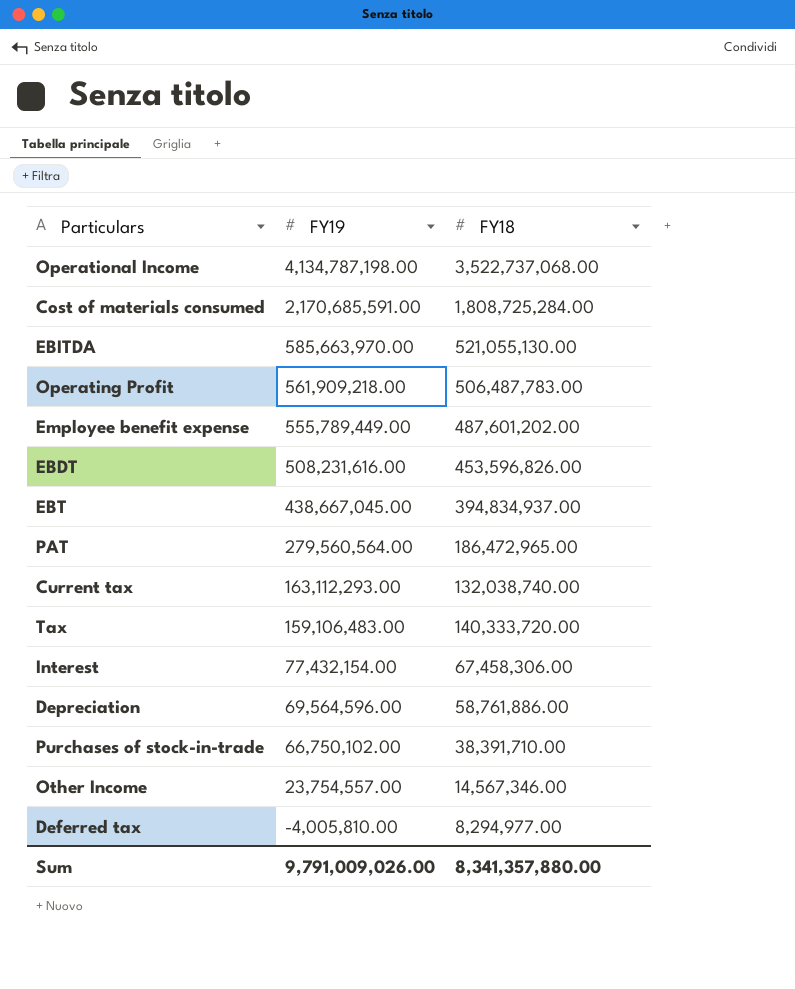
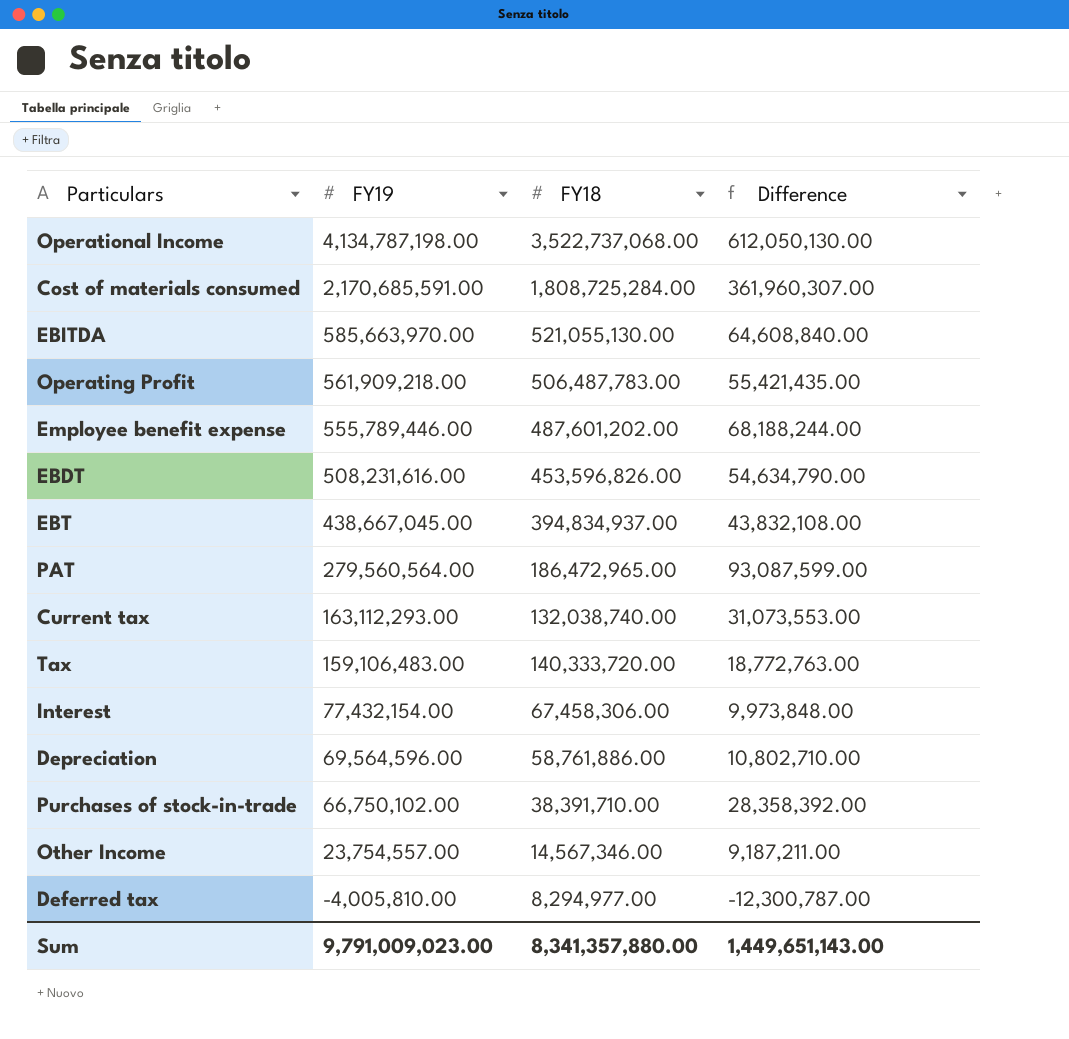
column Difference | formula: none -> [FY19] - [FY18]
Employee benefit expense | FY19: 555,789,449.00 -> 555,789,446.00
Sum | FY19: 9,791,009,026.00 -> 9,791,009,023.00

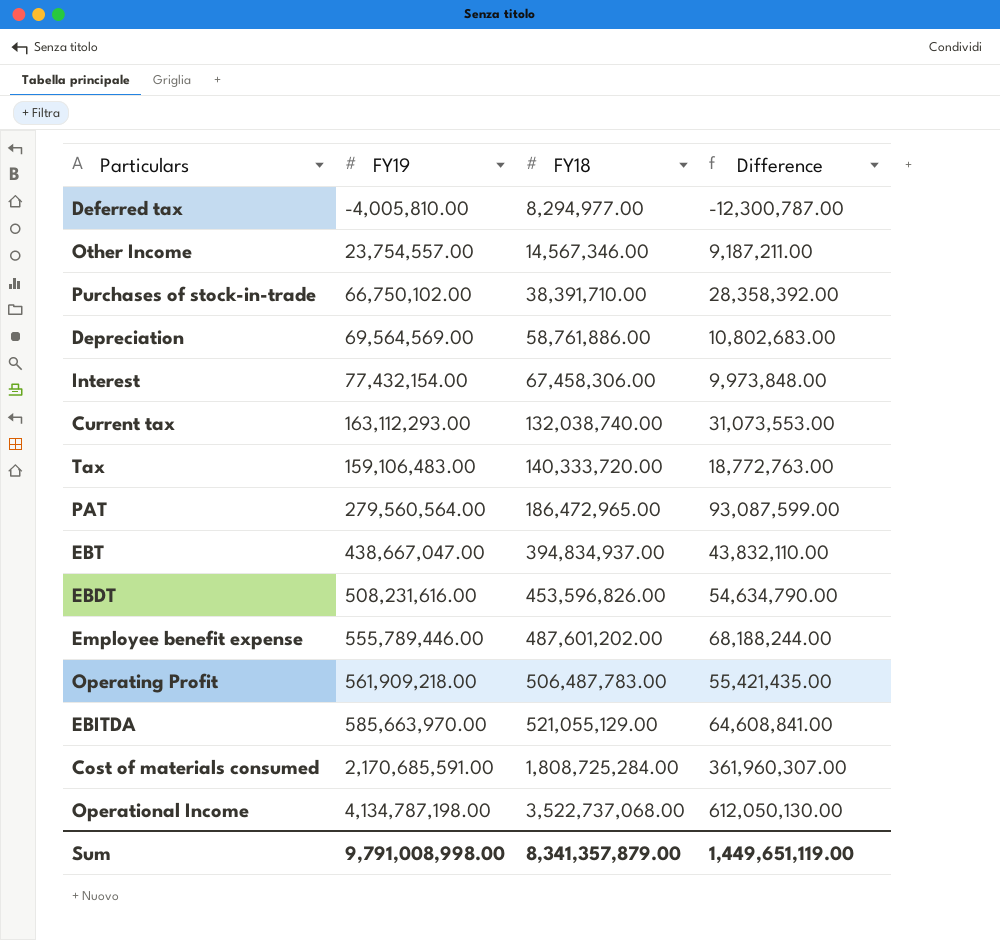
row order: FY19 descending -> FY18 ascending
Depreciation | FY19: 69,564,596.00 -> 69,564,569.00
Depreciation | Difference: 10,802,710.00 -> 10,802,683.00
EBT | FY19: 438,667,045.00 -> 438,667,047.00
EBT | Difference: 43,832,108.00 -> 43,832,110.00
EBITDA | FY18: 521,055,130.00 -> 521,055,129.00
EBITDA | Difference: 64,608,840.00 -> 64,608,841.00
Sum | FY19: 9,791,009,023.00 -> 9,791,008,998.00
Sum | FY18: 8,341,357,880.00 -> 8,341,357,879.00
Sum | Difference: 1,449,651,143.00 -> 1,449,651,119.00

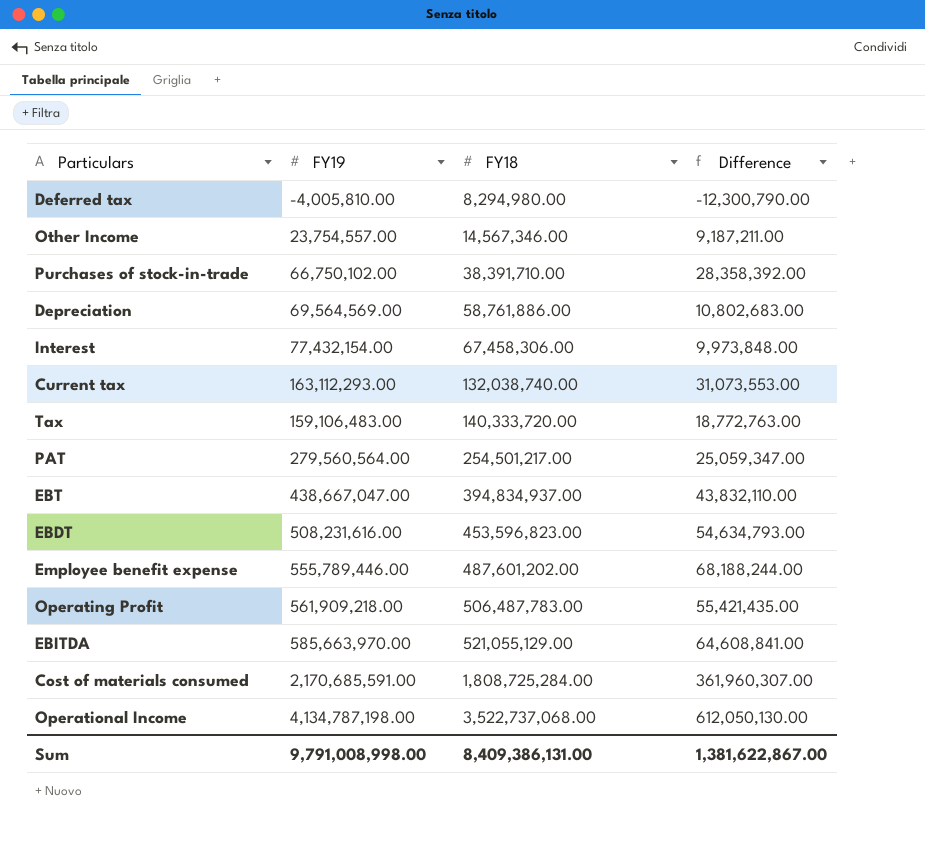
Deferred tax | FY18: 8,294,977.00 -> 8,294,980.00
Deferred tax | Difference: -12,300,787.00 -> -12,300,790.00
PAT | FY18: 186,472,965.00 -> 254,501,217.00
PAT | Difference: 93,087,599.00 -> 25,059,347.00
EBDT | FY18: 453,596,826.00 -> 453,596,823.00
EBDT | Difference: 54,634,790.00 -> 54,634,793.00
Sum | FY18: 8,341,357,879.00 -> 8,409,386,131.00
Sum | Difference: 1,449,651,119.00 -> 1,381,622,867.00

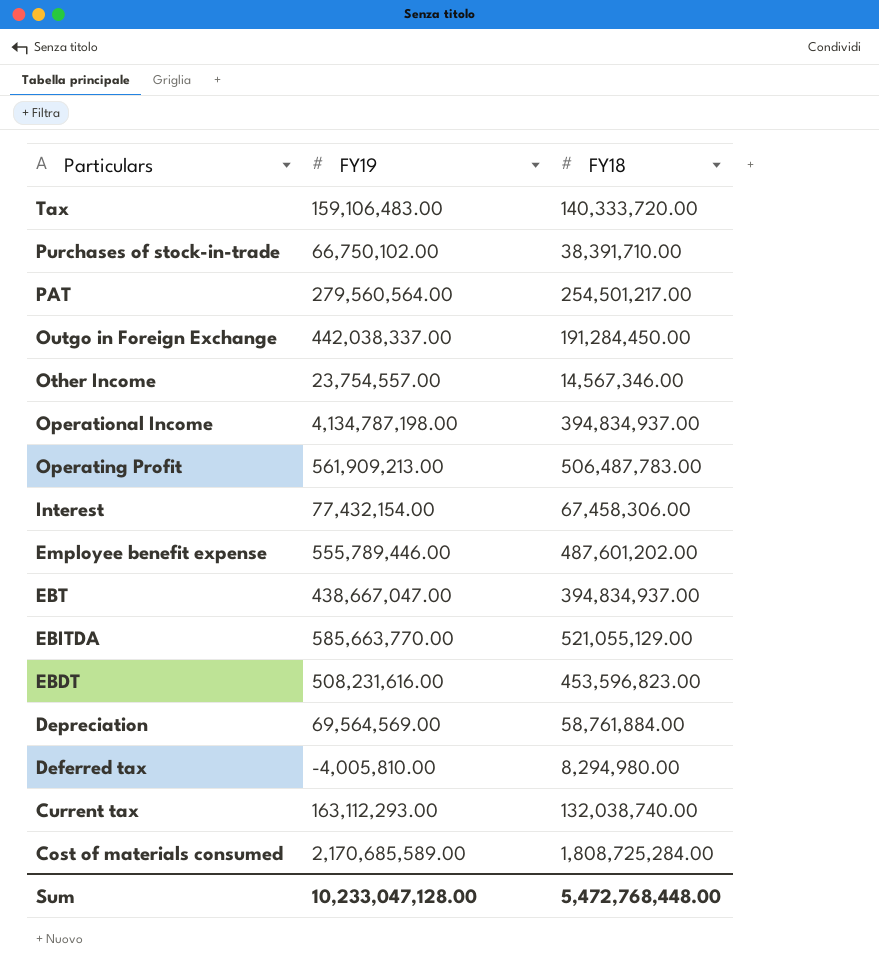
row order: FY18 ascending -> Particulars descending
column Difference | formula: [FY19] - [FY18] -> none
row Outgo in Foreign Exchange: none -> 442,038,337.00 | 191,284,450.00
Operational Income | FY18: 3,522,737,068.00 -> 394,834,937.00
Operating Profit | FY19: 561,909,218.00 -> 561,909,213.00
EBITDA | FY19: 585,663,970.00 -> 585,663,770.00
Depreciation | FY18: 58,761,886.00 -> 58,761,884.00
Cost of materials consumed | FY19: 2,170,685,591.00 -> 2,170,685,589.00
Sum | FY19: 9,791,008,998.00 -> 10,233,047,128.00
Sum | FY18: 8,409,386,131.00 -> 5,472,768,448.00

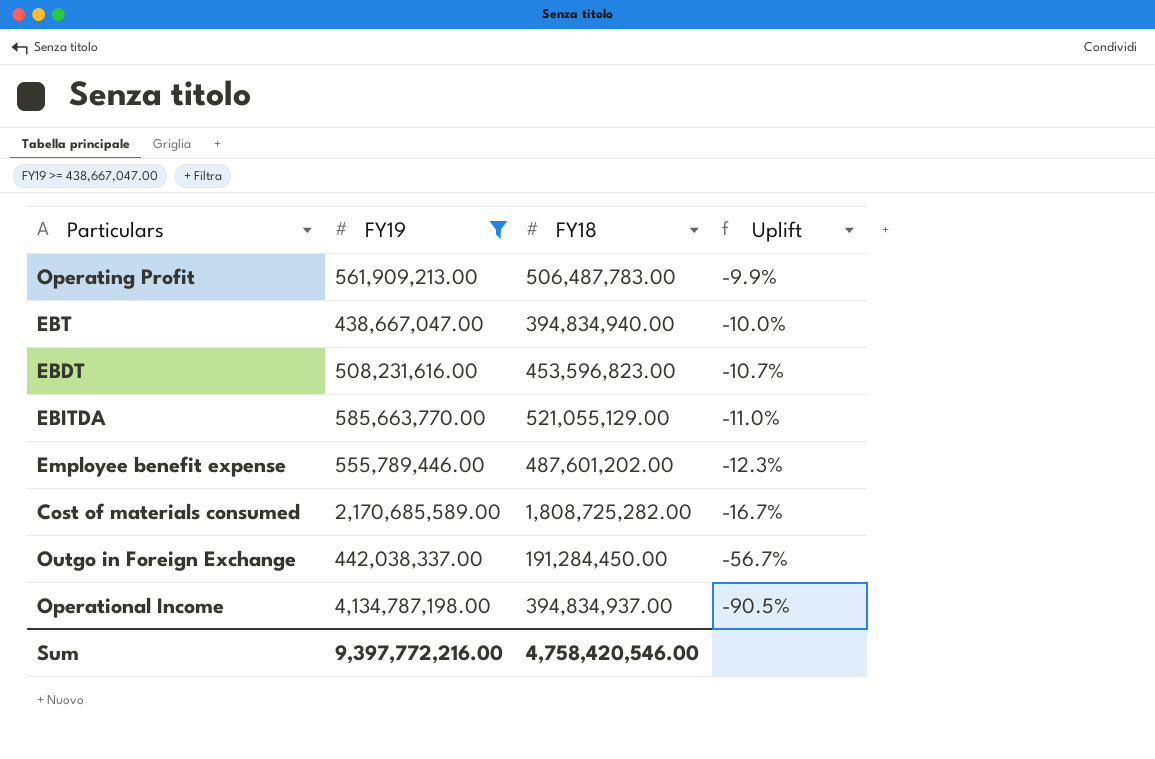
filter: none -> FY19 >= 438,667,047.00
row order: Particulars descending -> Uplift descending
column Uplift | formula: none -> ([FY18] - [FY19]) / [FY19]
EBT | FY18: 394,834,937.00 -> 394,834,940.00
Cost of materials consumed | FY18: 1,808,725,284.00 -> 1,808,725,282.00
Sum | FY19: 10,233,047,128.00 -> 9,397,772,216.00
Sum | FY18: 5,472,768,448.00 -> 4,758,420,546.00

